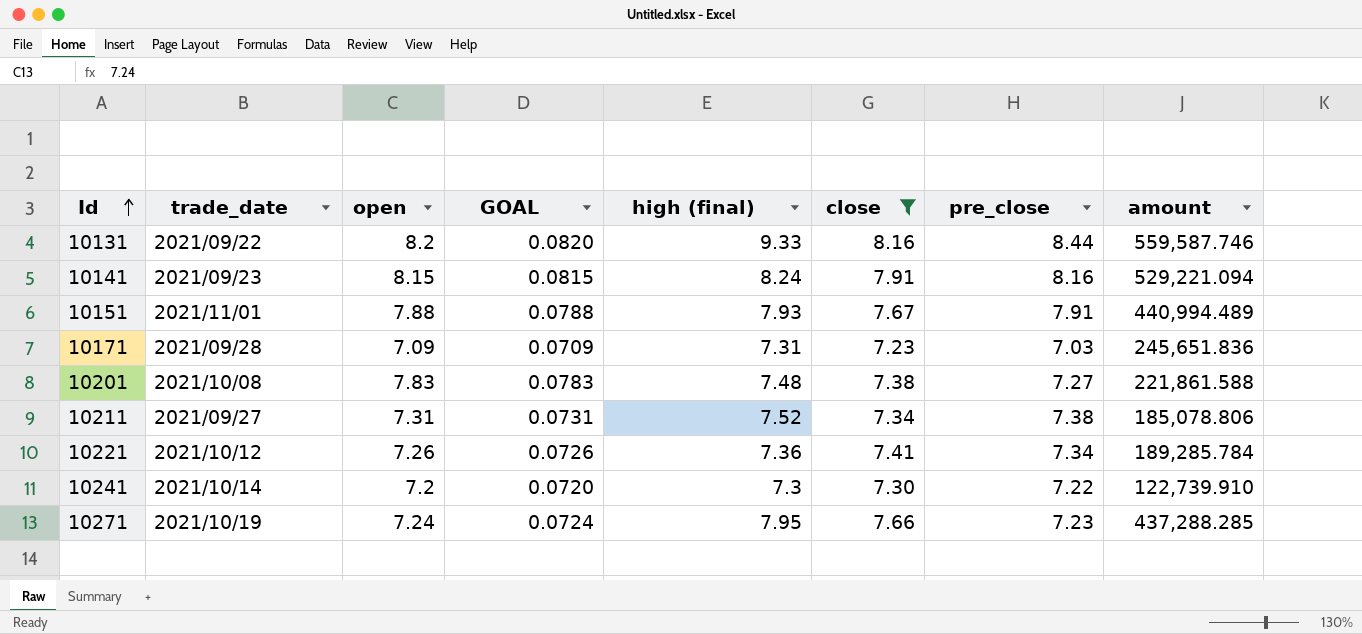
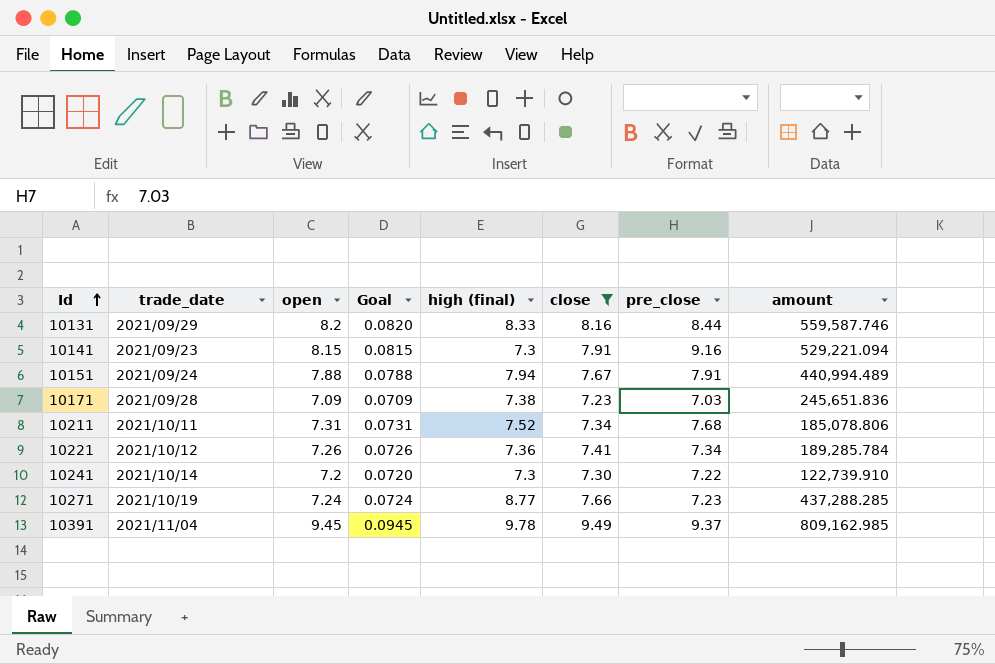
column name: GOAL -> Goal
row 10201: 2021/10/08 | 7.83 | 0.0783 | 7.48 | 7.38 | 7.27 | 221,861.588 -> none
10131 | trade_date: 2021/09/22 -> 2021/09/29
10131 | high (final): 9.33 -> 8.33
10141 | high (final): 8.24 -> 7.3
10141 | pre_close: 8.16 -> 9.16
10151 | trade_date: 2021/11/01 -> 2021/09/24
10151 | high (final): 7.93 -> 7.94
10171 | high (final): 7.31 -> 7.38
10211 | trade_date: 2021/09/27 -> 2021/10/11
10211 | pre_close: 7.38 -> 7.68
10271 | high (final): 7.95 -> 8.77
row 10391: none -> 2021/11/04 | 9.45 | 0.0945 | 9.78 | 9.49 | 9.37 | 809,162.985

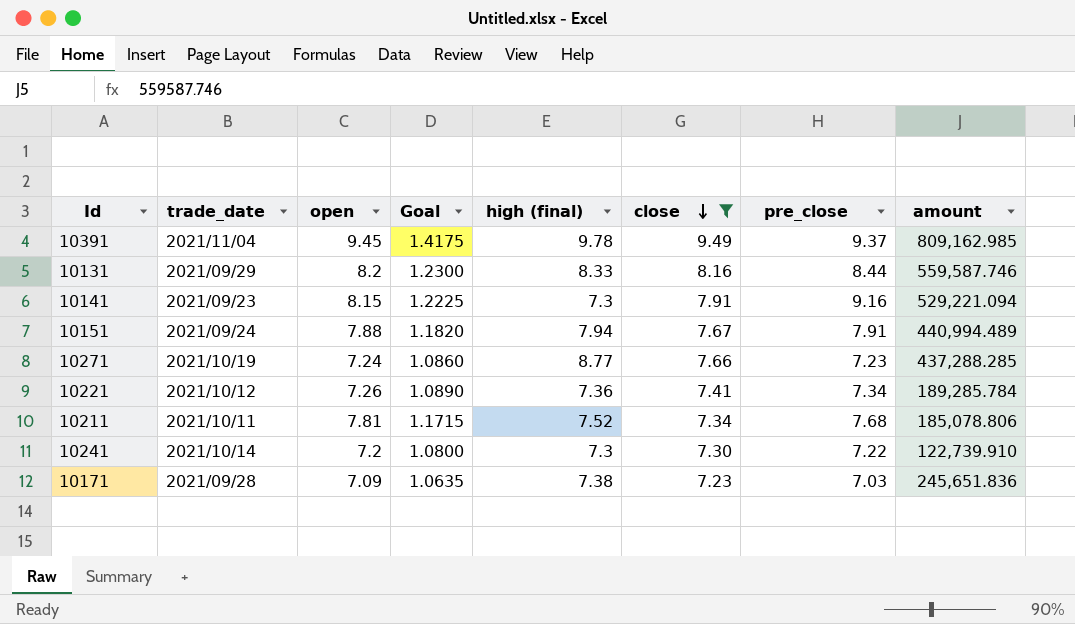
row order: Id ascending -> close descending
column Goal | formula: [open] * 0.01 -> [open] * 0.15
10211 | open: 7.31 -> 7.81

